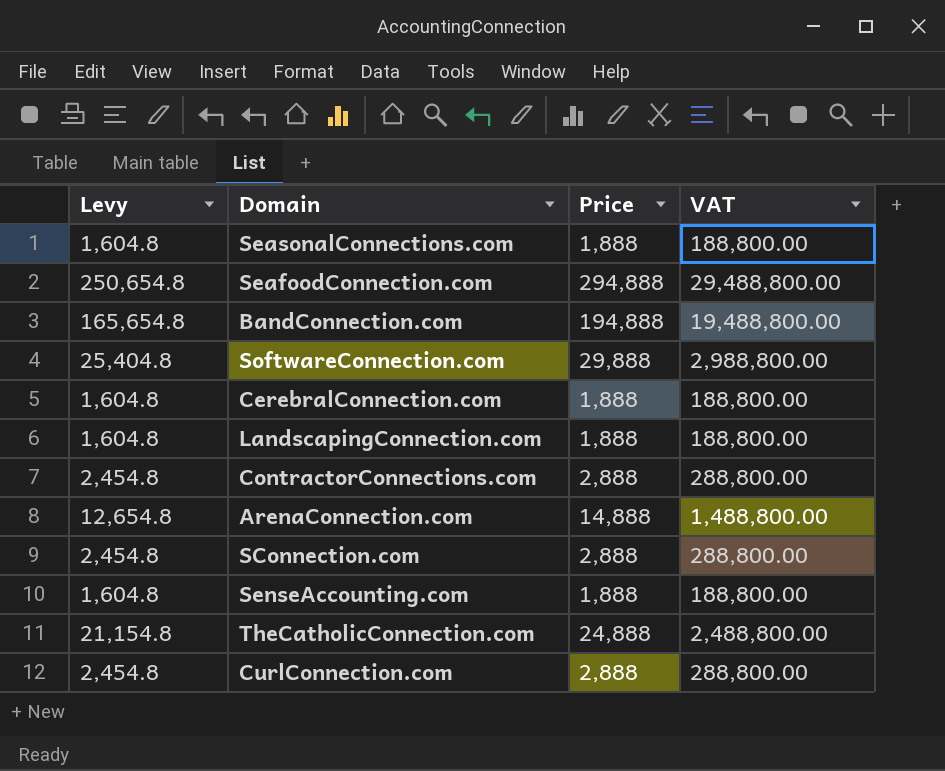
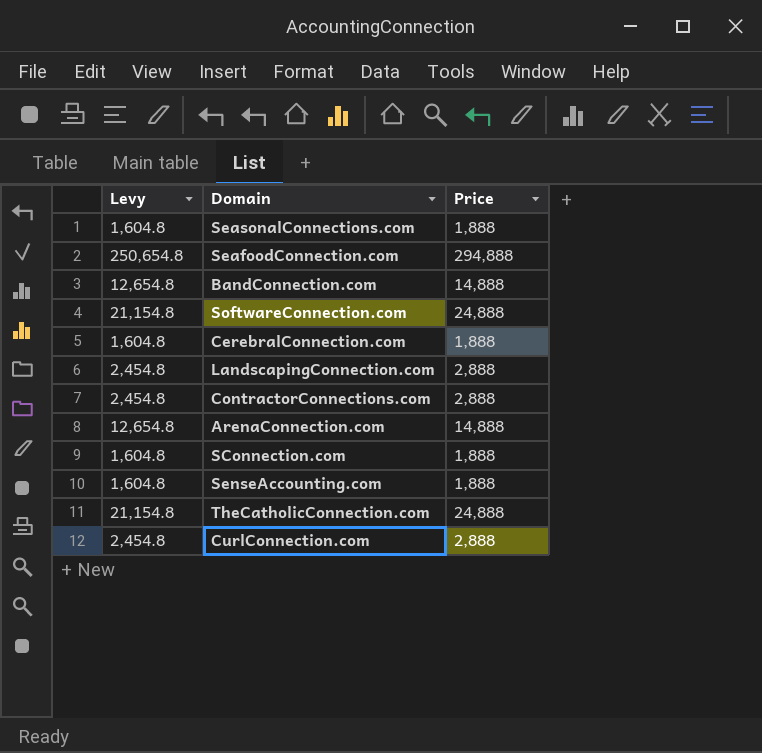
column VAT | formula: [Price] * 100 -> none
BandConnection.com | Levy: 165,654.8 -> 12,654.8
BandConnection.com | Price: 194,888 -> 14,888
SoftwareConnection.com | Levy: 25,404.8 -> 21,154.8
SoftwareConnection.com | Price: 29,888 -> 24,888
LandscapingConnection.com | Levy: 1,604.8 -> 2,454.8
LandscapingConnection.com | Price: 1,888 -> 2,888
SConnection.com | Levy: 2,454.8 -> 1,604.8
SConnection.com | Price: 2,888 -> 1,888

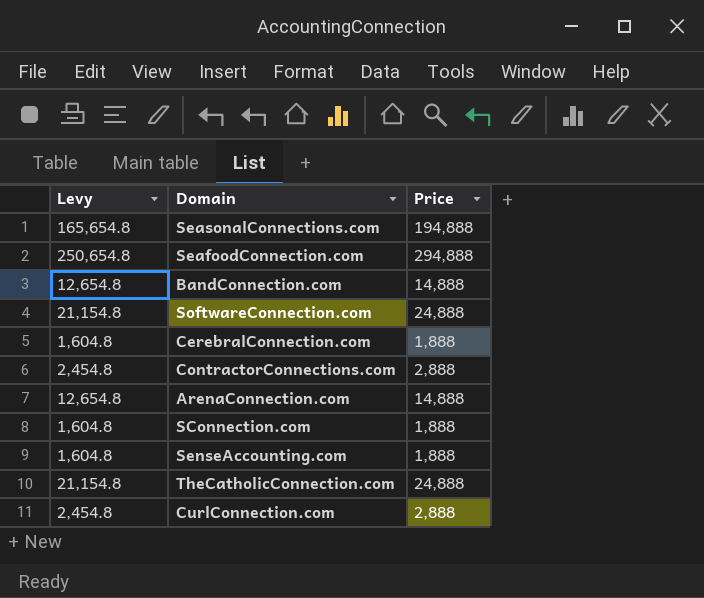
row LandscapingConnection.com: 2,454.8 | 2,888 -> none
SeasonalConnections.com | Levy: 1,604.8 -> 165,654.8
SeasonalConnections.com | Price: 1,888 -> 194,888

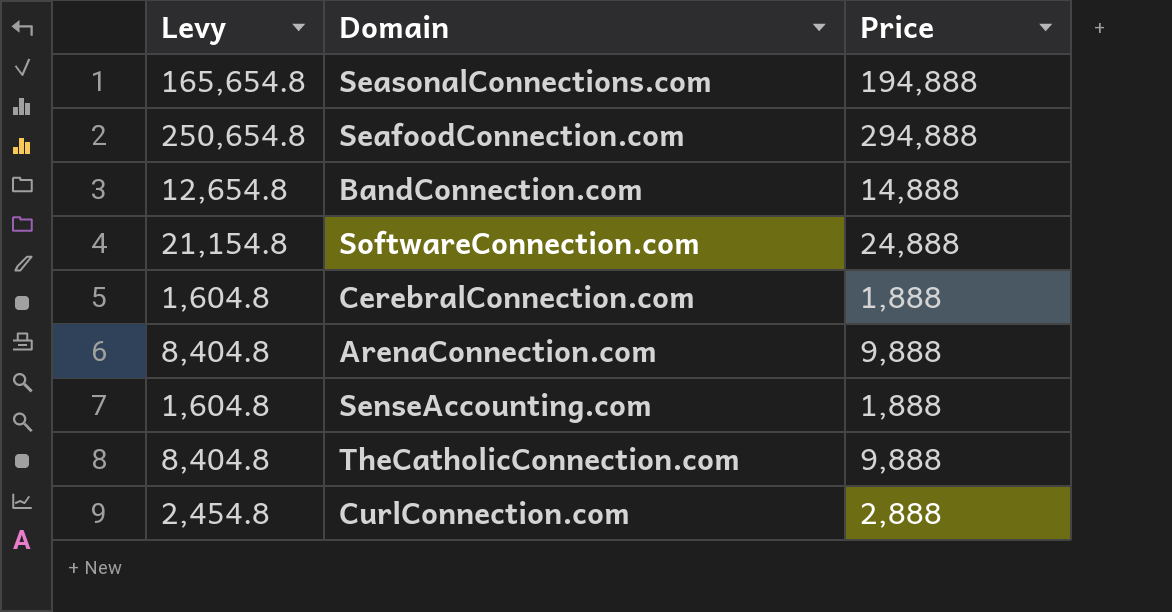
row ContractorConnections.com: 2,454.8 | 2,888 -> none
row SConnection.com: 1,604.8 | 1,888 -> none
ArenaConnection.com | Levy: 12,654.8 -> 8,404.8
ArenaConnection.com | Price: 14,888 -> 9,888
TheCatholicConnection.com | Levy: 21,154.8 -> 8,404.8
TheCatholicConnection.com | Price: 24,888 -> 9,888

